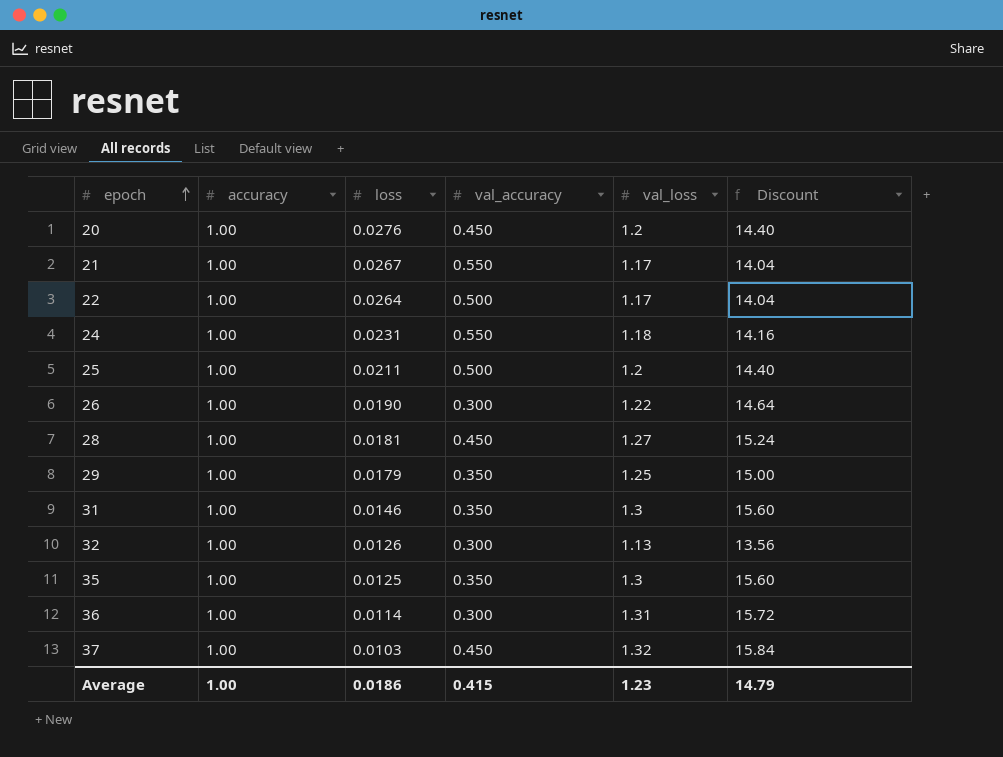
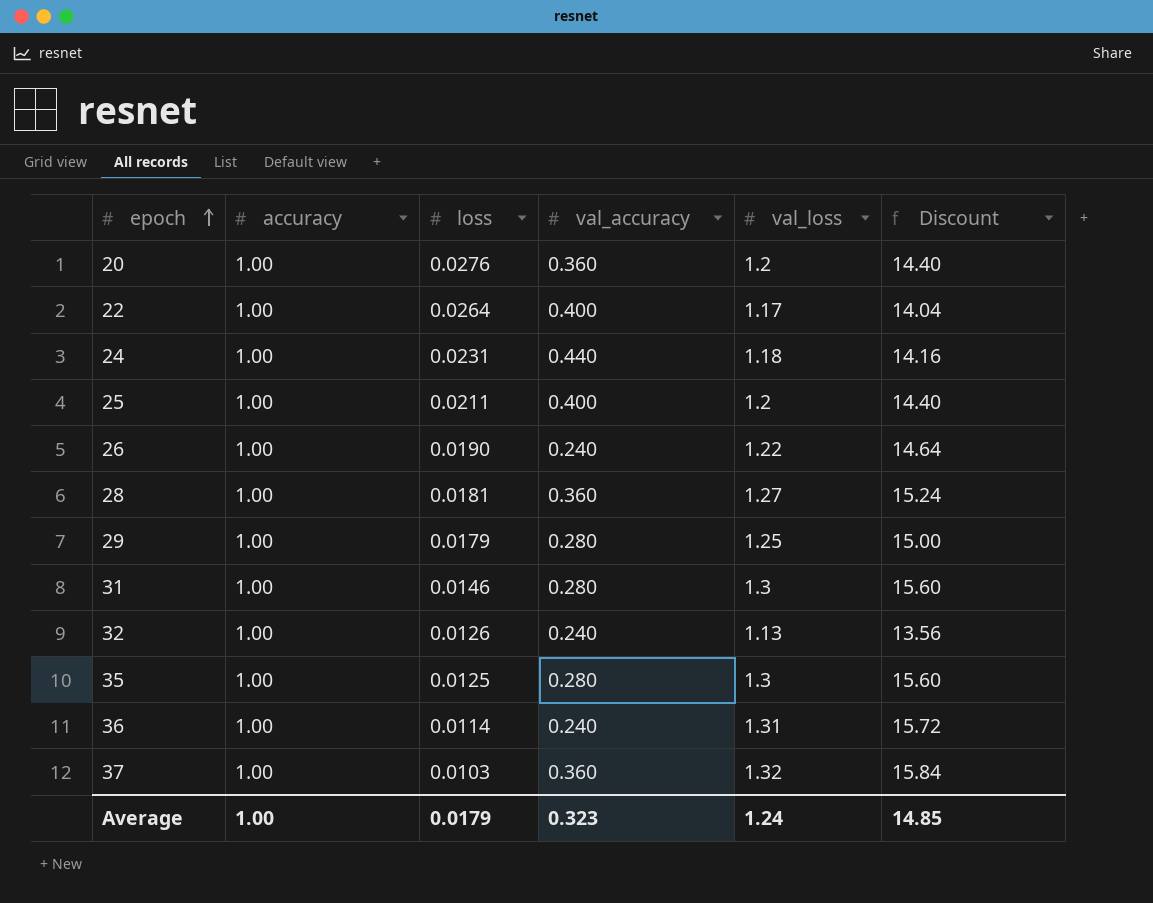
row 21: 1.00 | 0.0267 | 0.550 | 1.17 | 14.04 -> none
20 | val_accuracy: 0.450 -> 0.360
22 | val_accuracy: 0.500 -> 0.400
24 | val_accuracy: 0.550 -> 0.440
25 | val_accuracy: 0.500 -> 0.400
26 | val_accuracy: 0.300 -> 0.240
28 | val_accuracy: 0.450 -> 0.360
29 | val_accuracy: 0.350 -> 0.280
31 | val_accuracy: 0.350 -> 0.280
32 | val_accuracy: 0.300 -> 0.240
35 | val_accuracy: 0.350 -> 0.280
36 | val_accuracy: 0.300 -> 0.240
37 | val_accuracy: 0.450 -> 0.360
Average | loss: 0.0186 -> 0.0179
Average | val_accuracy: 0.415 -> 0.323
Average | val_loss: 1.23 -> 1.24
Average | Discount: 14.79 -> 14.85

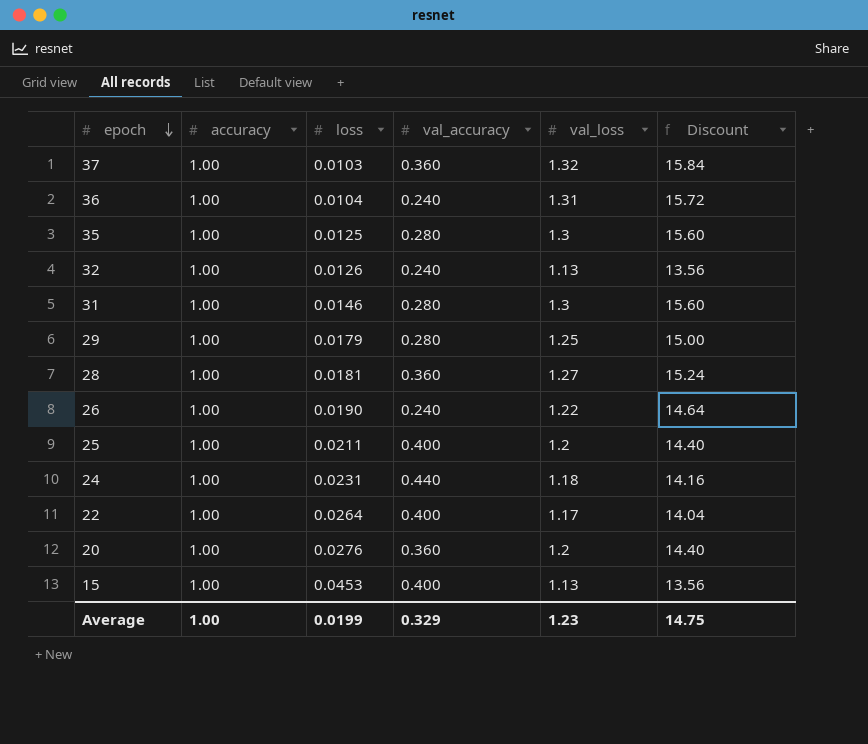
row order: epoch ascending -> epoch descending
36 | loss: 0.0114 -> 0.0104
row 15: none -> 1.00 | 0.0453 | 0.400 | 1.13 | 13.56
Average | loss: 0.0179 -> 0.0199
Average | val_accuracy: 0.323 -> 0.329
Average | val_loss: 1.24 -> 1.23
Average | Discount: 14.85 -> 14.75

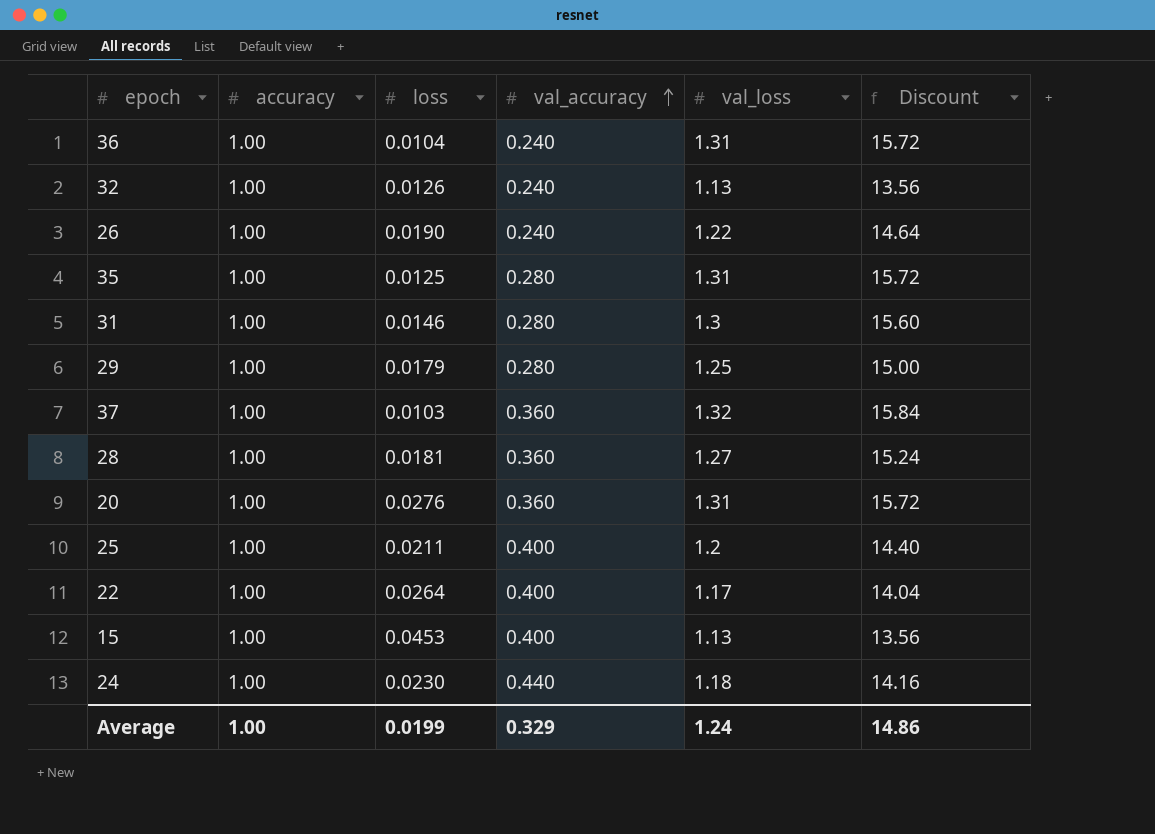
row order: epoch descending -> val_accuracy ascending
35 | val_loss: 1.3 -> 1.31
35 | Discount: 15.60 -> 15.72
20 | val_loss: 1.2 -> 1.31
20 | Discount: 14.40 -> 15.72
24 | loss: 0.0231 -> 0.0230
Average | val_loss: 1.23 -> 1.24
Average | Discount: 14.75 -> 14.86

